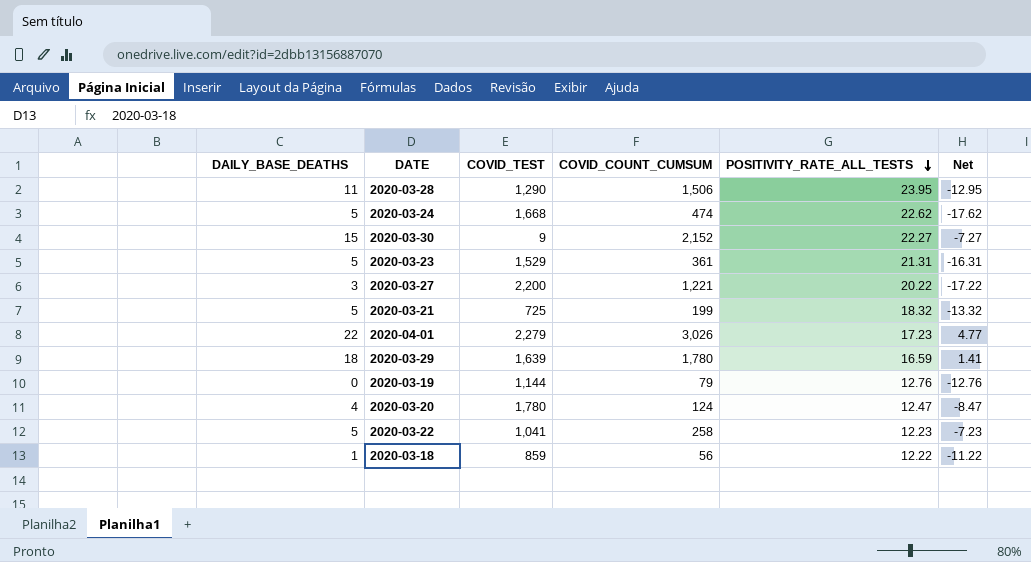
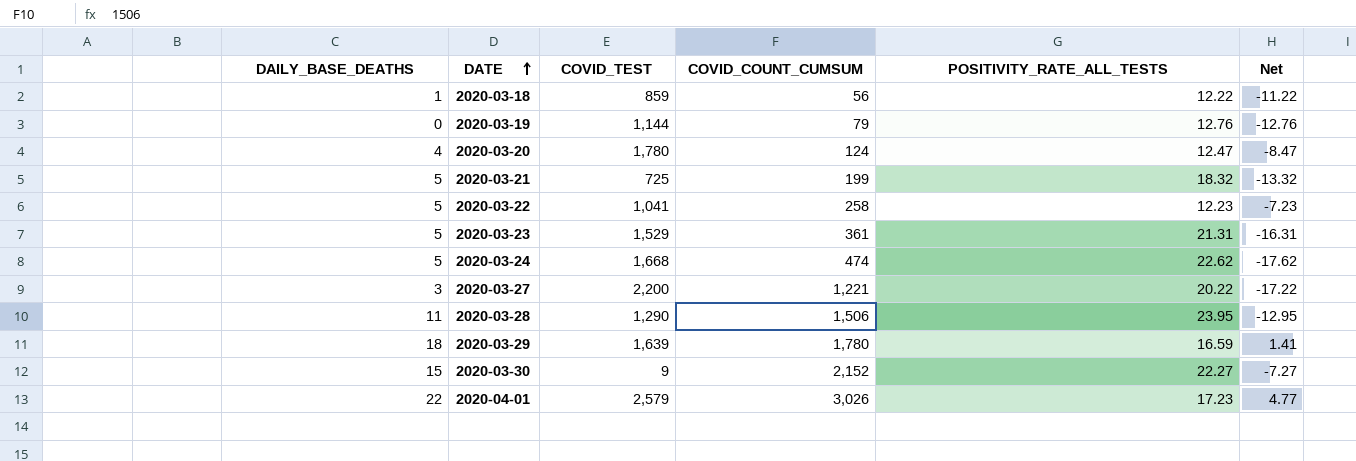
row order: POSITIVITY_RATE_ALL_TESTS descending -> DATE ascending
2020-04-01 | COVID_TEST: 2,279 -> 2,579

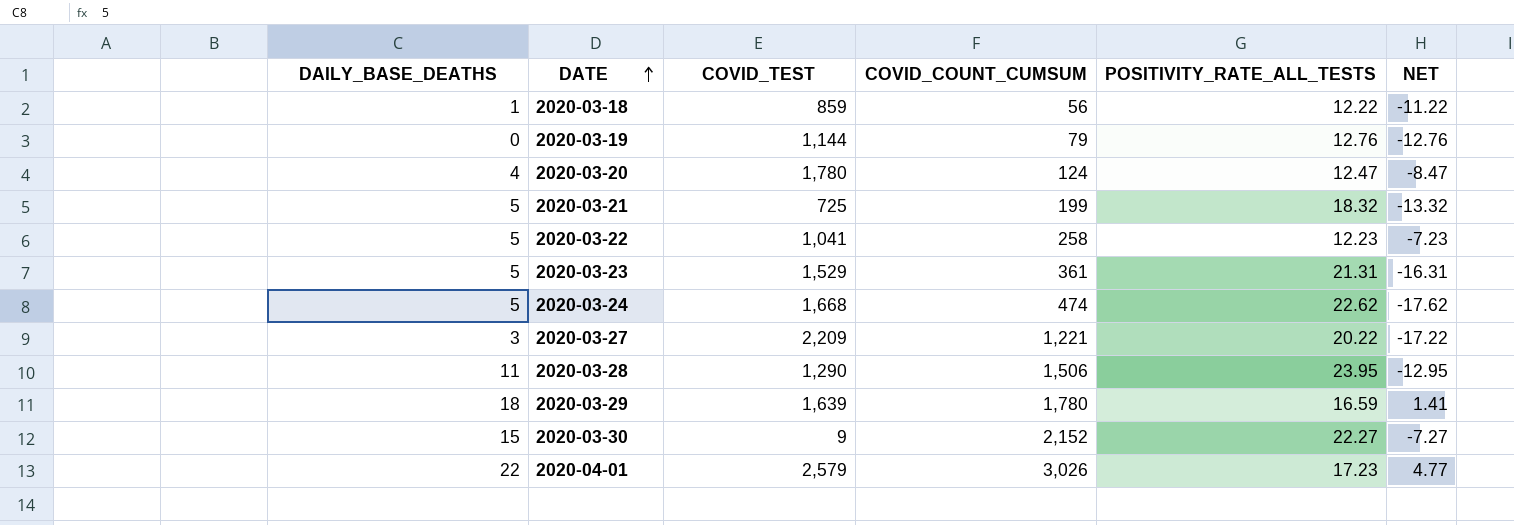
column name: Net -> NET
2020-03-27 | COVID_TEST: 2,200 -> 2,209

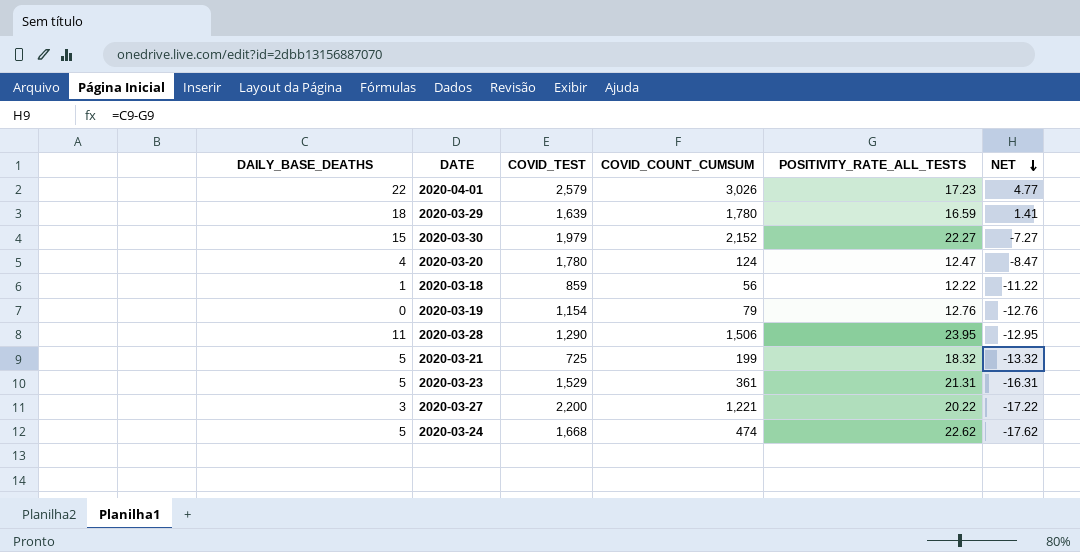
row order: DATE ascending -> NET descending
row 2020-03-22: 5 | 1,041 | 258 | 12.23 | -7.23 -> none
2020-03-30 | COVID_TEST: 9 -> 1,979
2020-03-19 | COVID_TEST: 1,144 -> 1,154
2020-03-27 | COVID_TEST: 2,209 -> 2,200

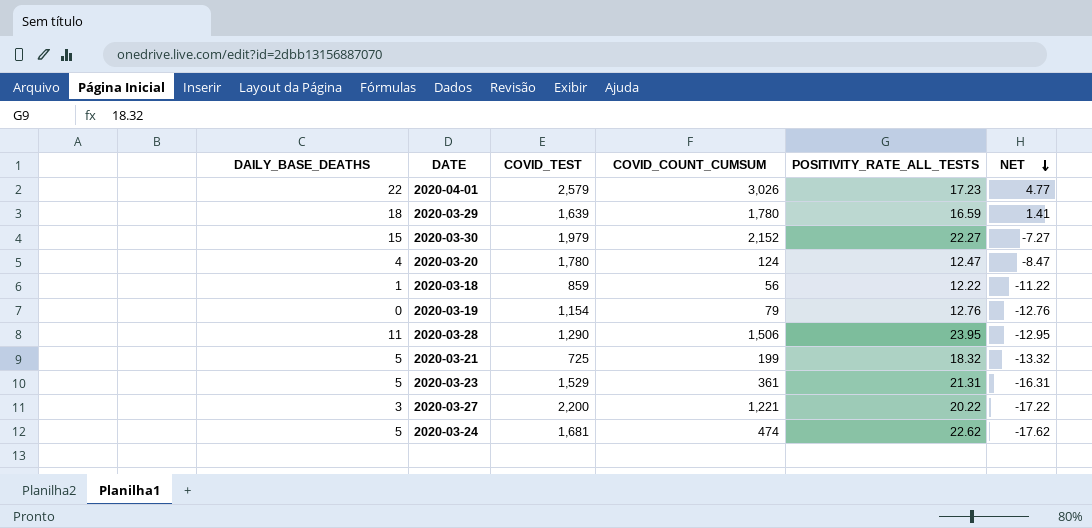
2020-03-24 | COVID_TEST: 1,668 -> 1,681

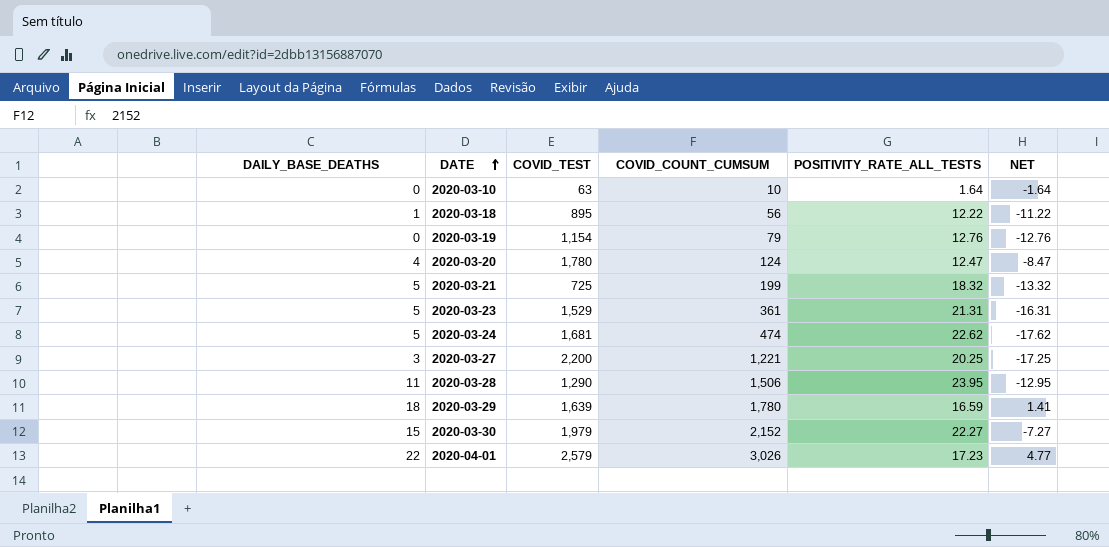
row order: NET descending -> DATE ascending
row 2020-03-10: none -> 0 | 63 | 10 | 1.64 | -1.64
2020-03-18 | COVID_TEST: 859 -> 895
2020-03-27 | POSITIVITY_RATE_ALL_TESTS: 20.22 -> 20.25
2020-03-27 | NET: -17.22 -> -17.25

